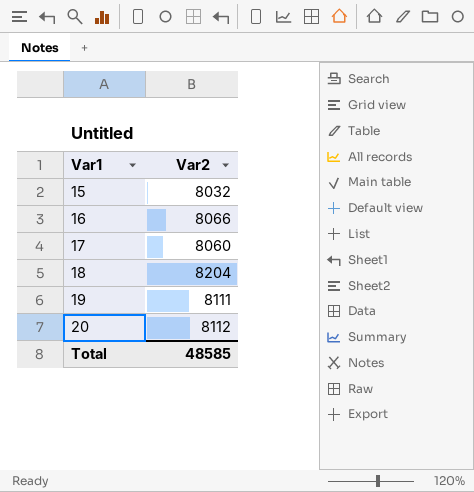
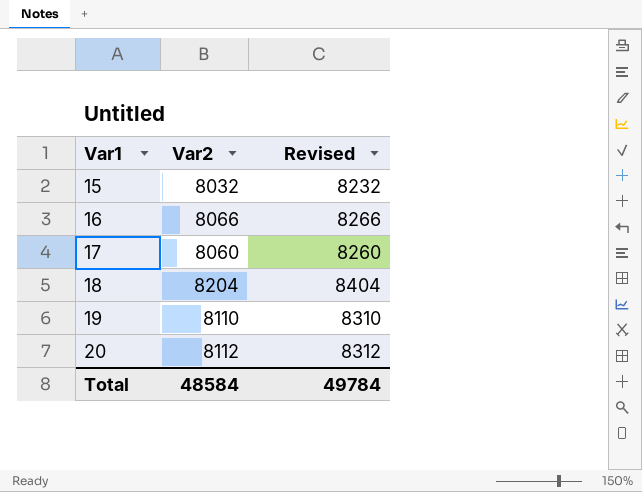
column Revised | formula: none -> [Var2] + 200
19 | Var2: 8111 -> 8110
Total | Var2: 48585 -> 48584

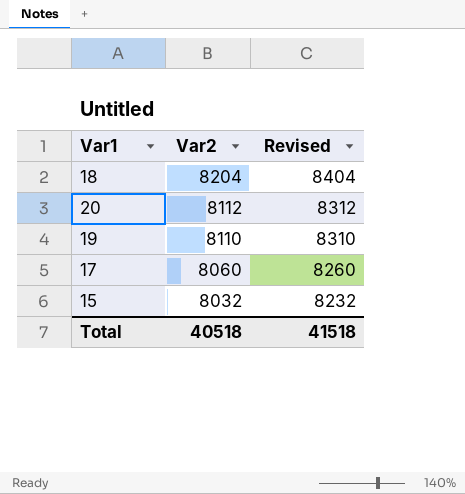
row order: Var1 ascending -> Var2 descending
row 16: 8066 | 8266 -> none
Total | Var2: 48584 -> 40518
Total | Revised: 49784 -> 41518

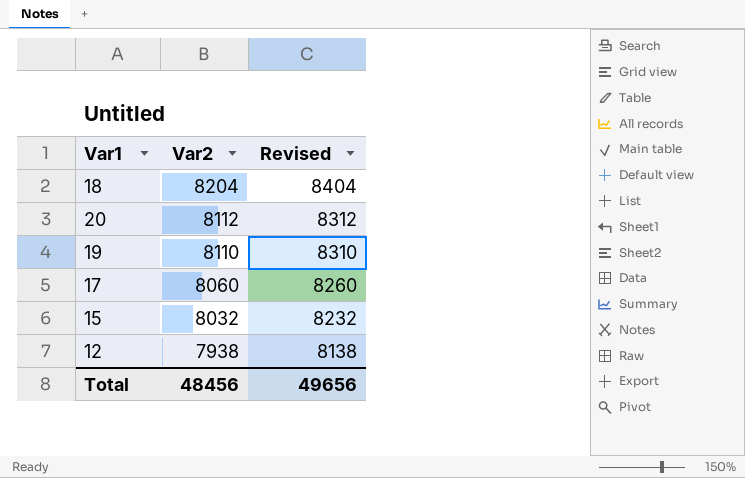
row 12: none -> 7938 | 8138
Total | Var2: 40518 -> 48456
Total | Revised: 41518 -> 49656

